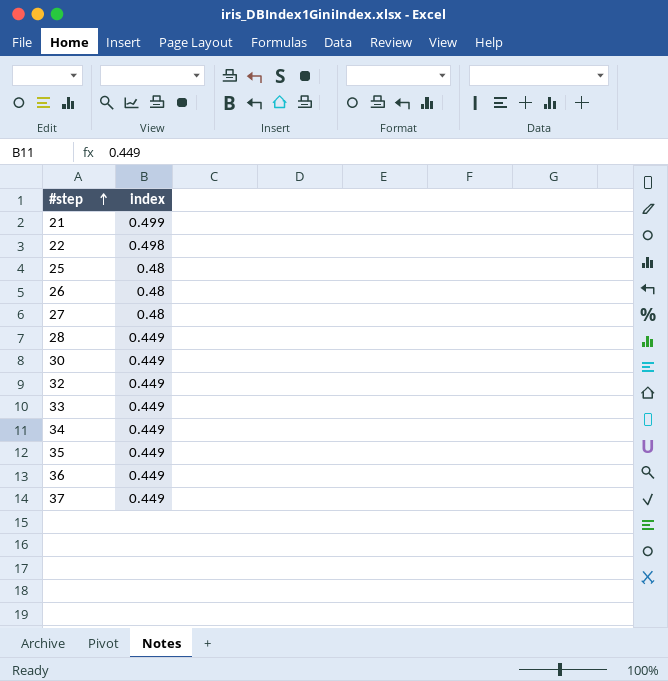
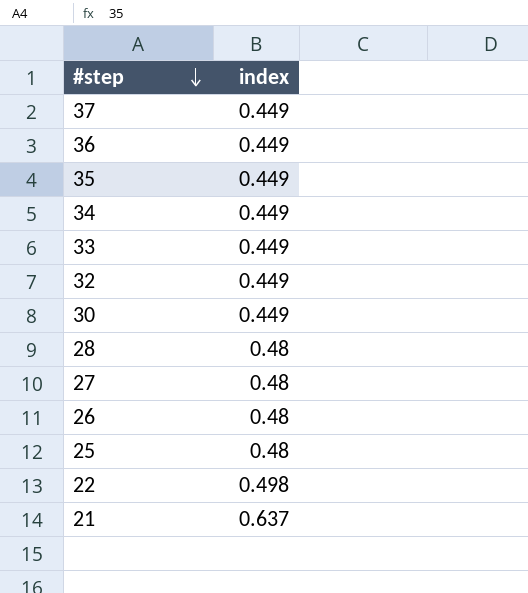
row order: #step ascending -> #step descending
28 | index: 0.449 -> 0.48
21 | index: 0.499 -> 0.637

